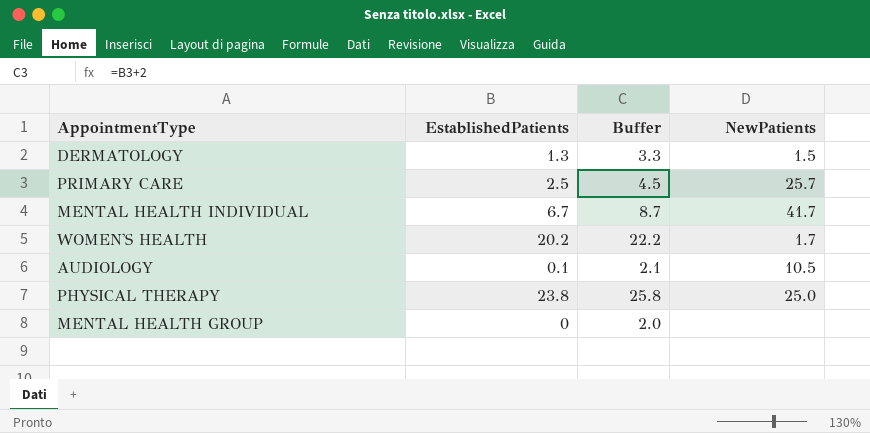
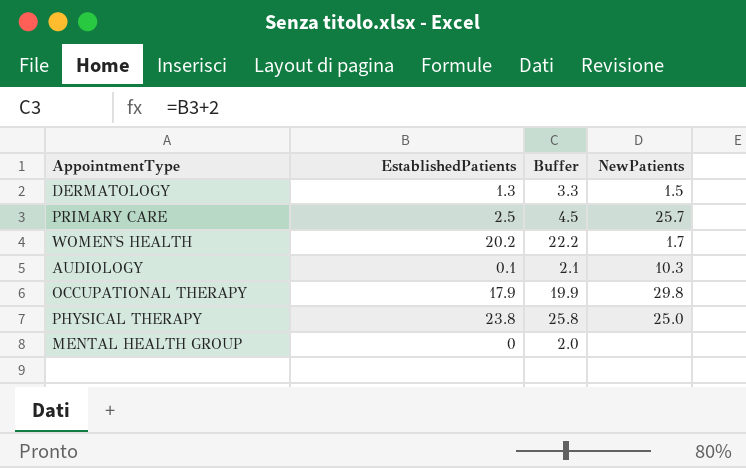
row MENTAL HEALTH INDIVIDUAL: 6.7 | 8.7 | 41.7 -> none
AUDIOLOGY | NewPatients: 10.5 -> 10.3
row OCCUPATIONAL THERAPY: none -> 17.9 | 19.9 | 29.8

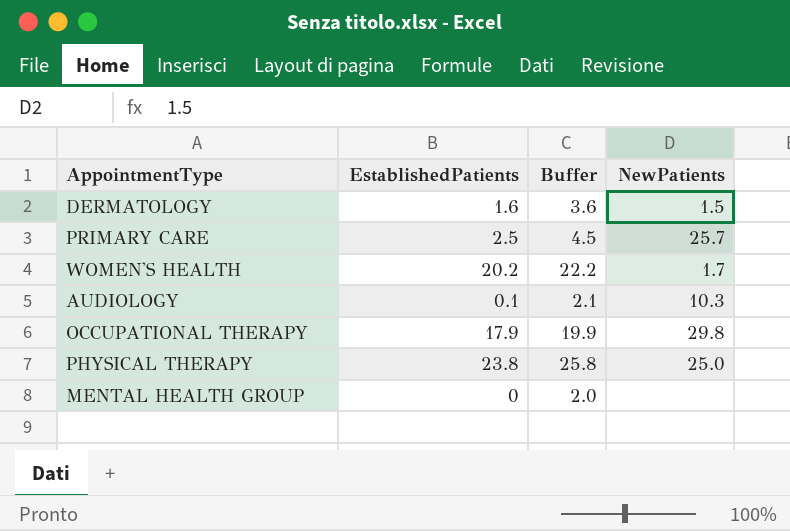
DERMATOLOGY | EstablishedPatients: 1.3 -> 1.6
DERMATOLOGY | Buffer: 3.3 -> 3.6

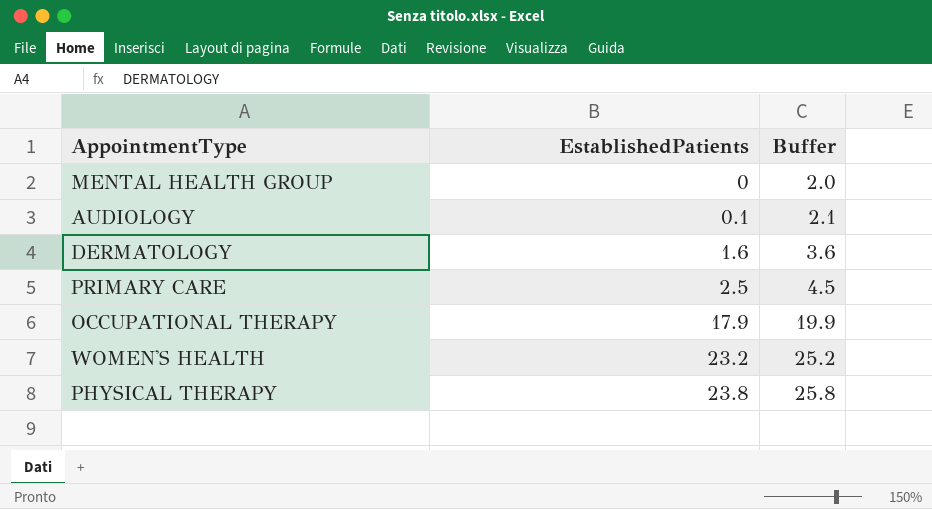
row order: none -> EstablishedPatients ascending
column NewPatients | position: 4 -> none
WOMEN'S HEALTH | EstablishedPatients: 20.2 -> 23.2
WOMEN'S HEALTH | Buffer: 22.2 -> 25.2

